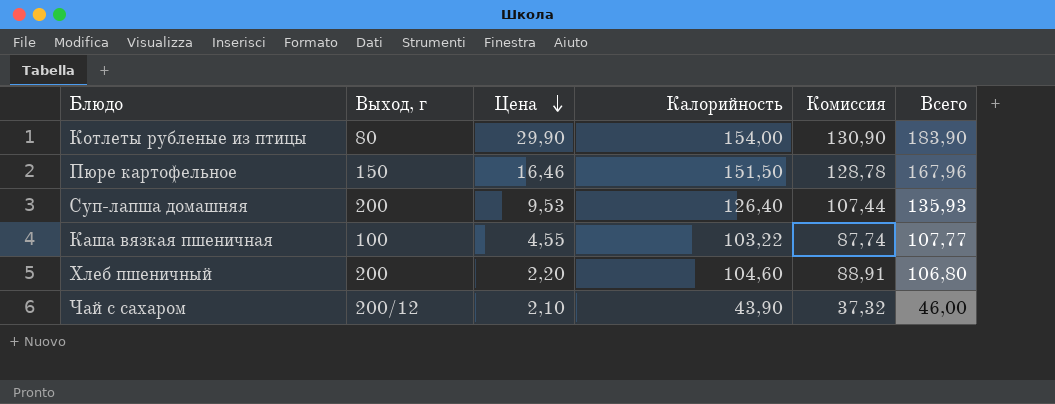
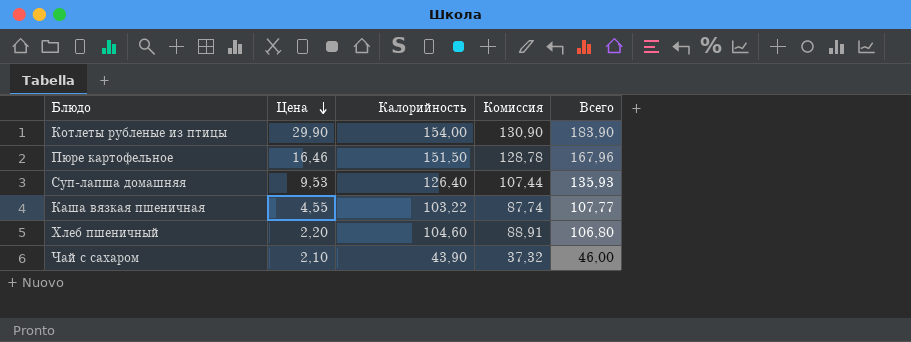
column Выход, г | position: 2 -> none

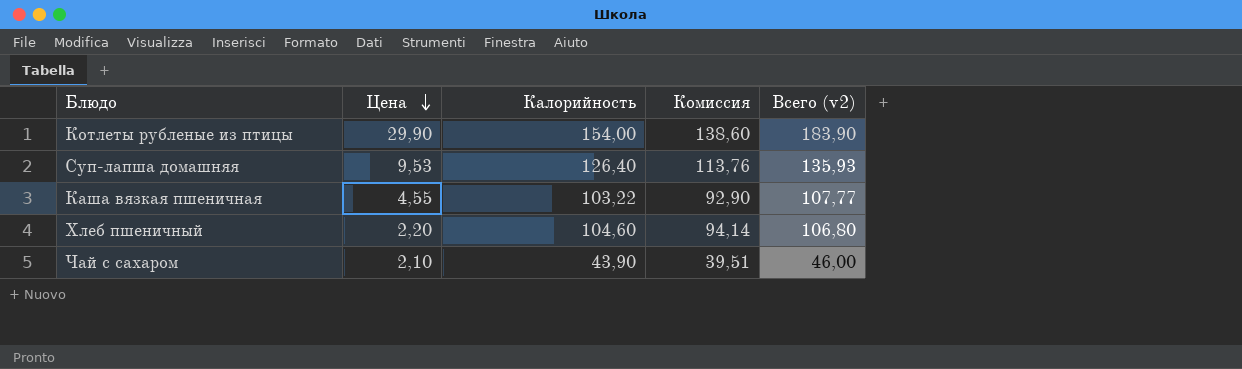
column Комиссия | formula: [Калорийность] * 0,85 -> [Калорийность] * 0,9
column name: Всего -> Всего (v2)
row Пюре картофельное: 16,46 | 151,50 | 128,78 | 167,96 -> none

